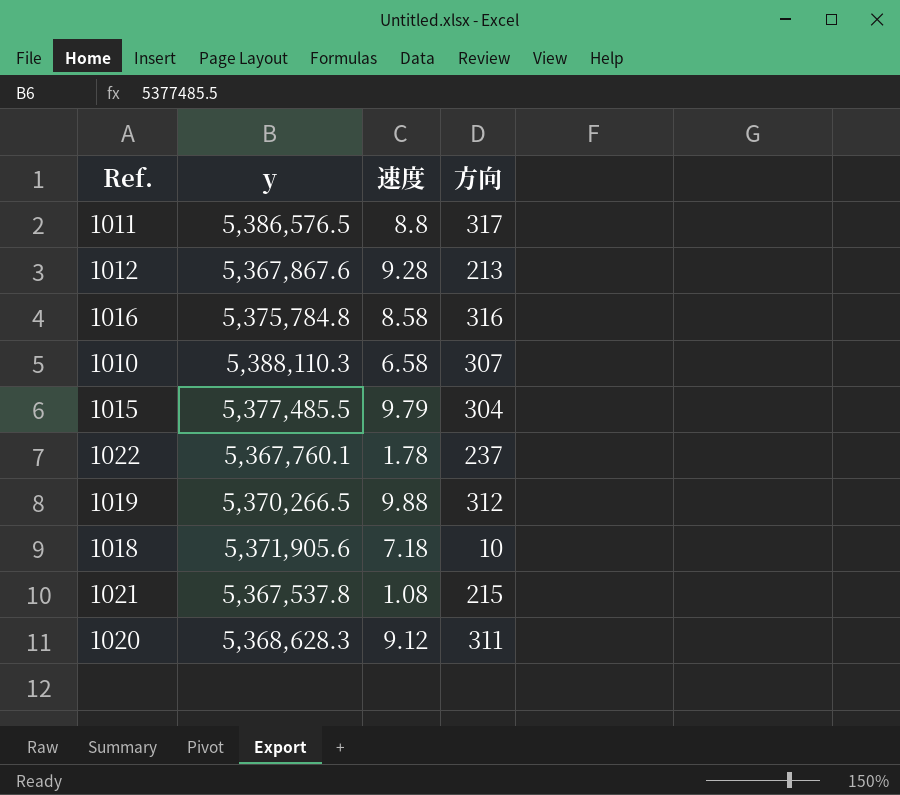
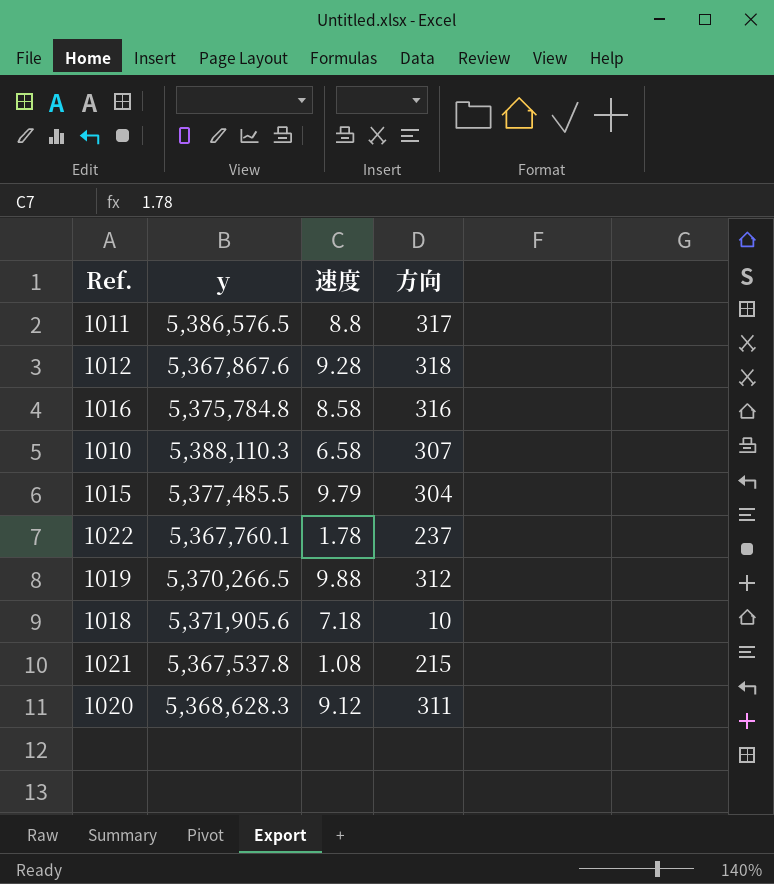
1012 | 方向: 213 -> 318

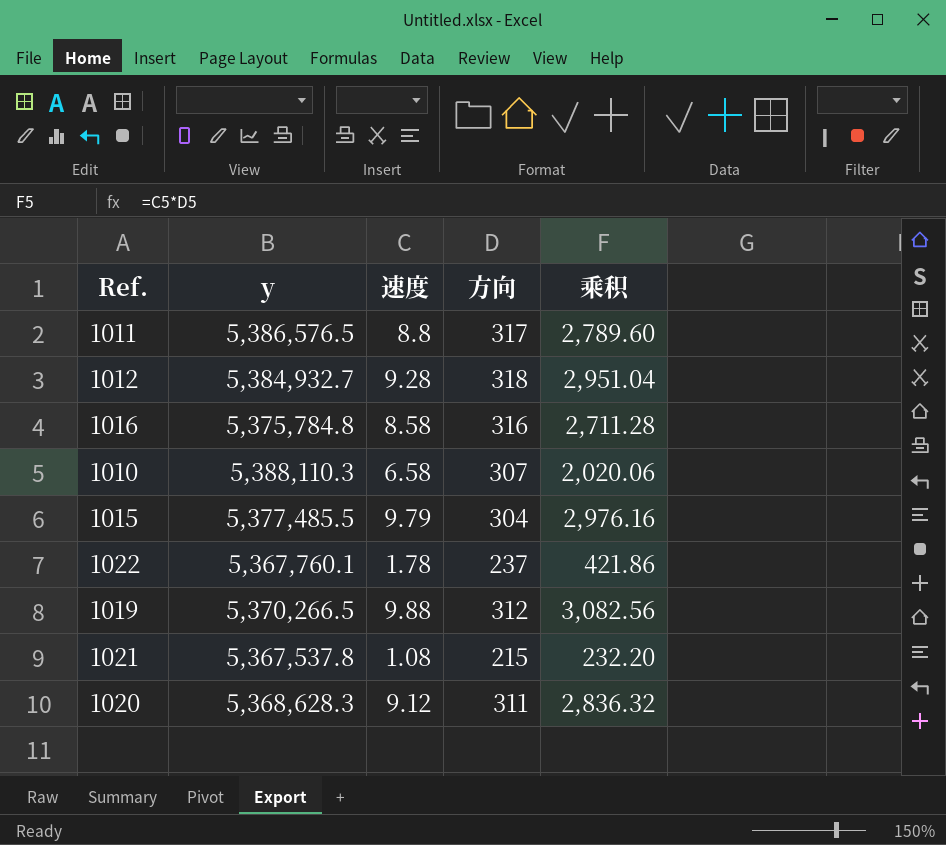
column 乘积 | formula: none -> [速度] * [方向]
row 1018: 5,371,905.6 | 7.18 | 10 -> none
1012 | y: 5,367,867.6 -> 5,384,932.7

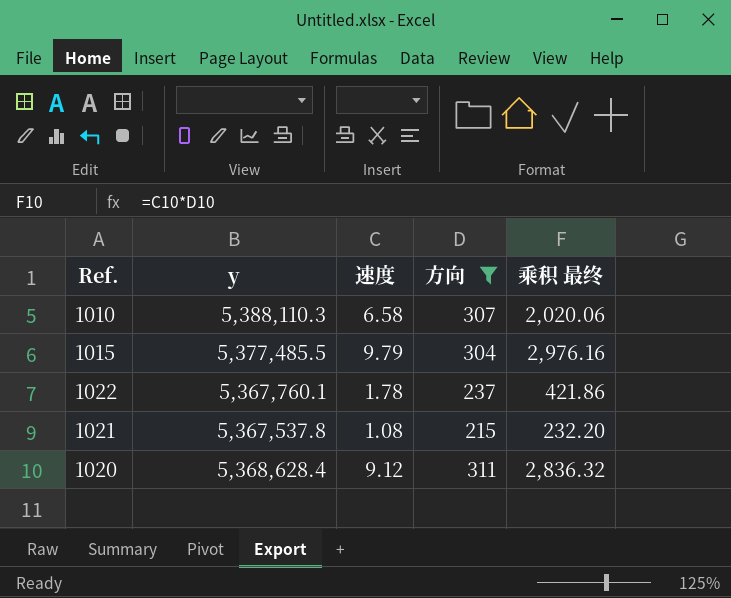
filter: none -> 方向 <= 311
column name: 乘积 -> 乘积 最终
1020 | y: 5,368,628.3 -> 5,368,628.4

